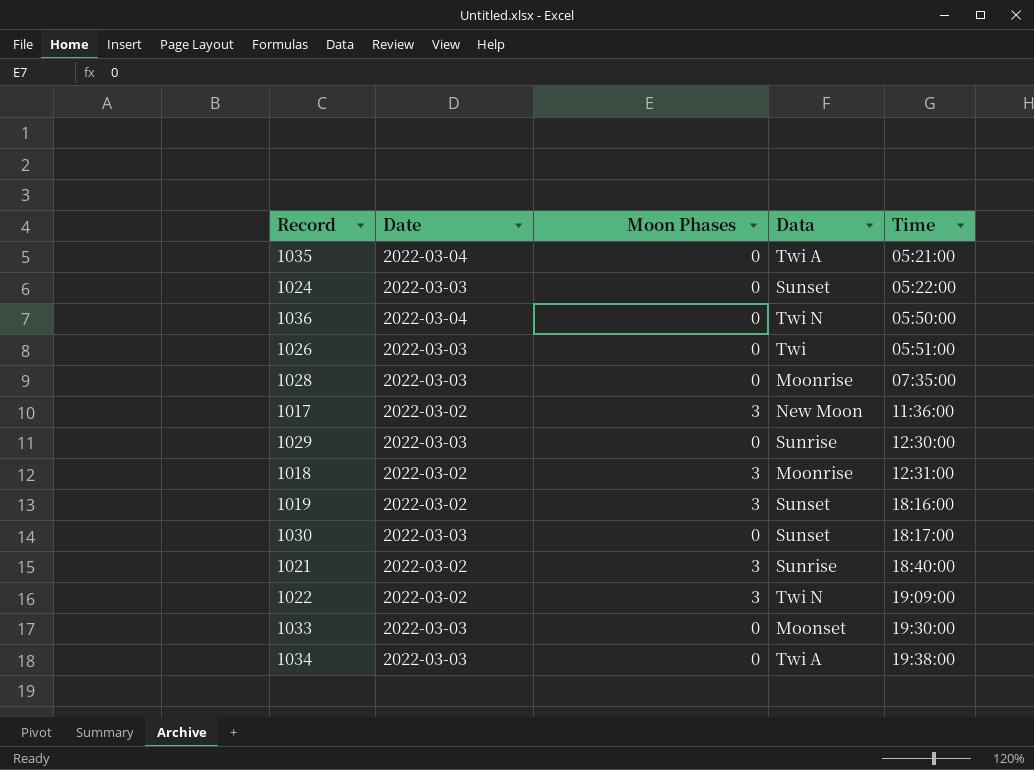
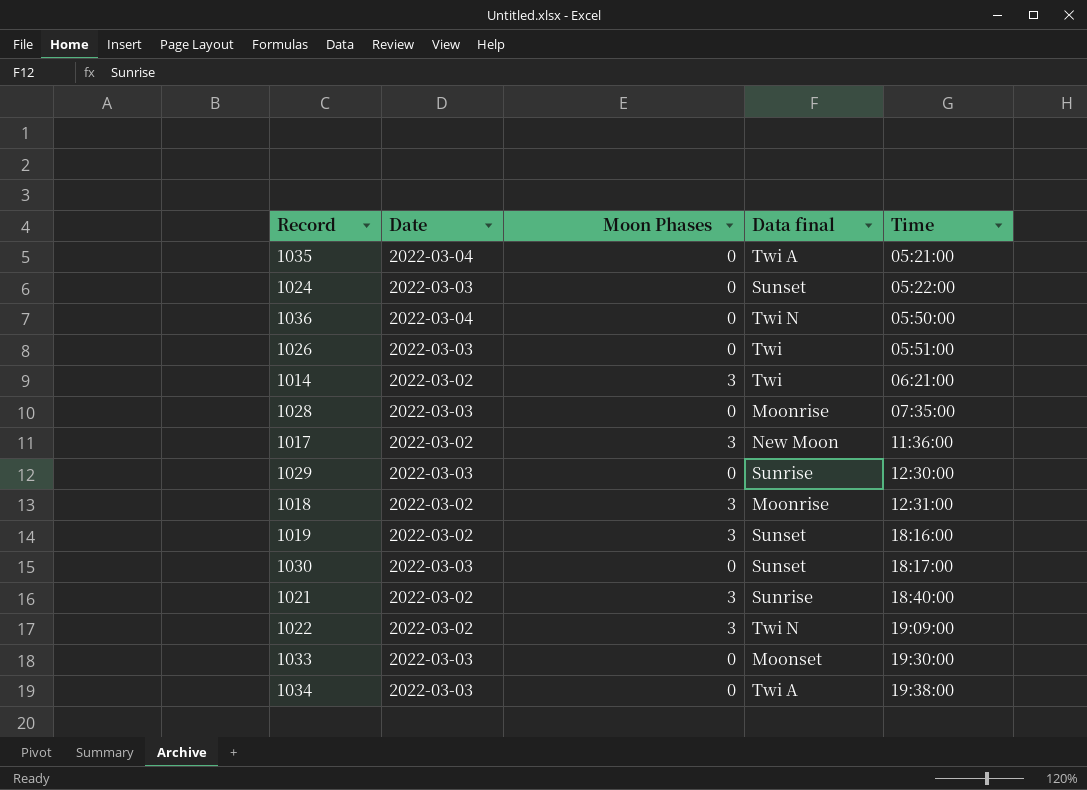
column name: Data -> Data final
row 1014: none -> 2022-03-02 | 3 | Twi | 06:21:00

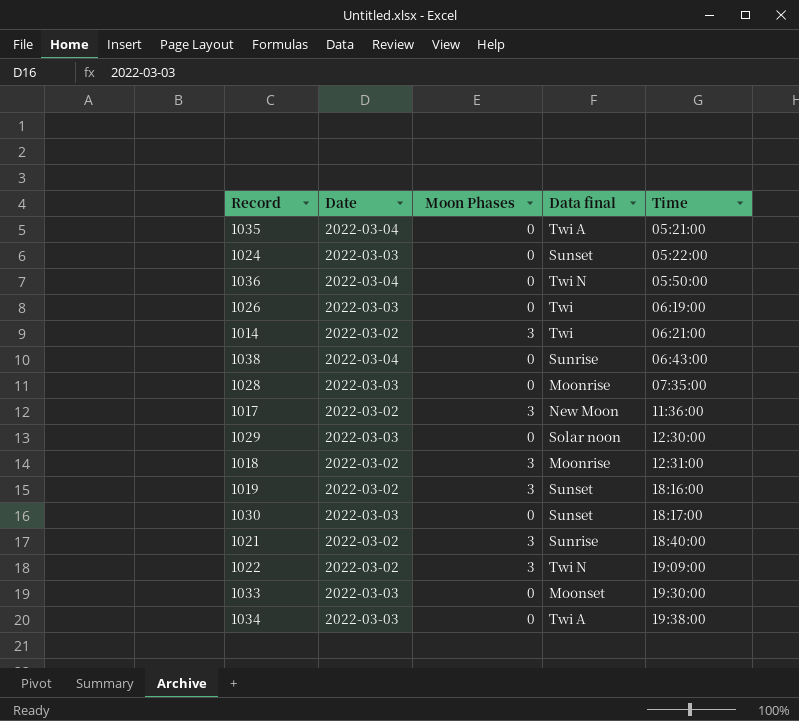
1026 | Time: 05:51:00 -> 06:19:00
row 1038: none -> 2022-03-04 | 0 | Sunrise | 06:43:00
1029 | Data final: Sunrise -> Solar noon

